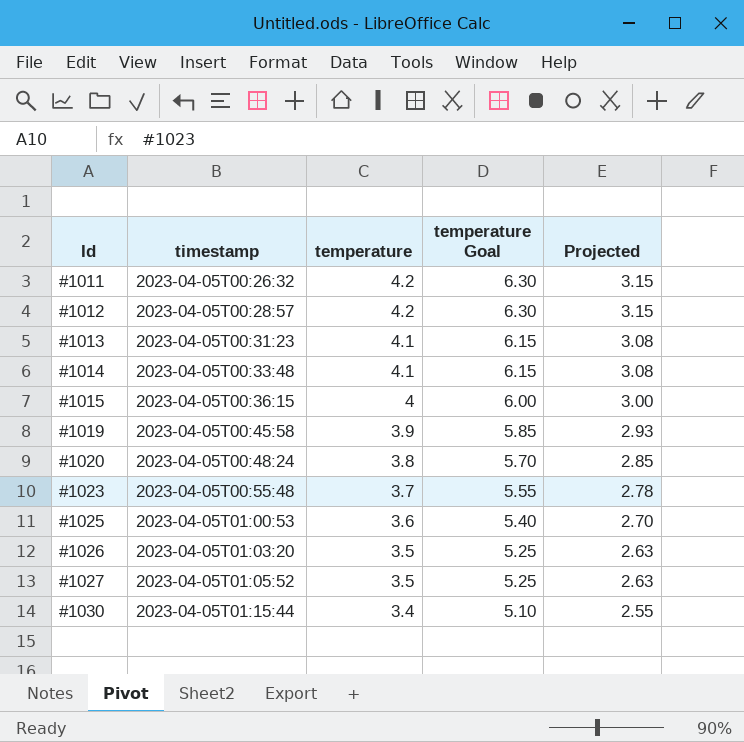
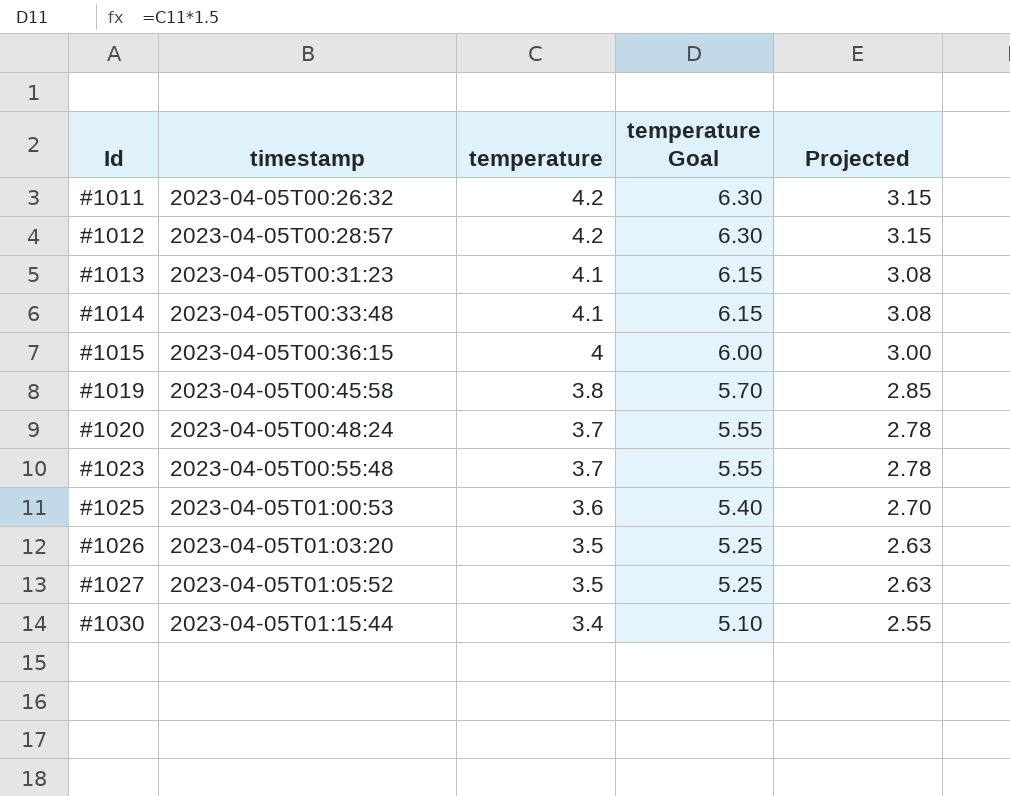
#1019 | temperature: 3.9 -> 3.8
#1019 | temperature Goal: 5.85 -> 5.70
#1019 | Projected: 2.93 -> 2.85
#1020 | temperature: 3.8 -> 3.7
#1020 | temperature Goal: 5.70 -> 5.55
#1020 | Projected: 2.85 -> 2.78

